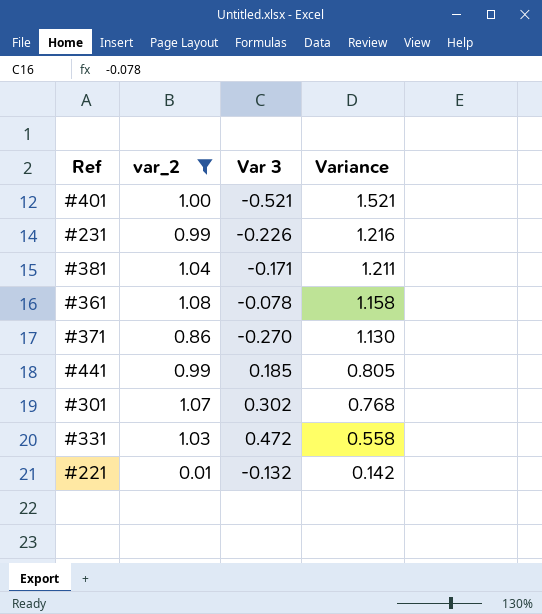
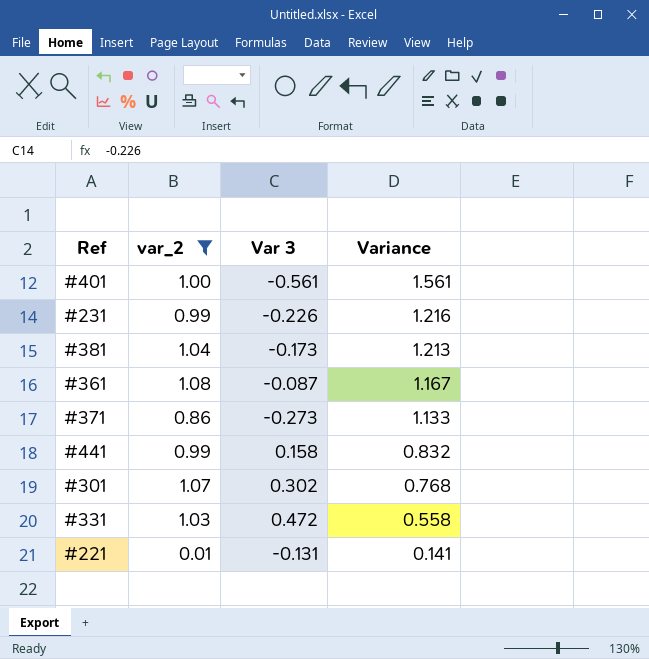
#401 | Var 3: -0.521 -> -0.561
#401 | Variance: 1.521 -> 1.561
#381 | Var 3: -0.171 -> -0.173
#381 | Variance: 1.211 -> 1.213
#361 | Var 3: -0.078 -> -0.087
#361 | Variance: 1.158 -> 1.167
#371 | Var 3: -0.270 -> -0.273
#371 | Variance: 1.130 -> 1.133
#441 | Var 3: 0.185 -> 0.158
#441 | Variance: 0.805 -> 0.832
#221 | Var 3: -0.132 -> -0.131
#221 | Variance: 0.142 -> 0.141

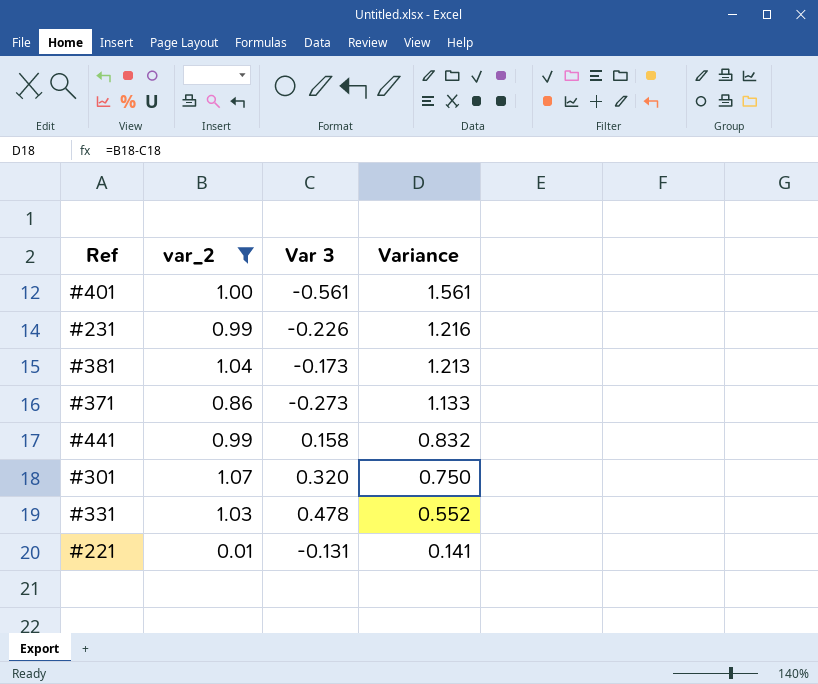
row #361: 1.08 | -0.087 | 1.167 -> none
#301 | Var 3: 0.302 -> 0.320
#301 | Variance: 0.768 -> 0.750
#331 | Var 3: 0.472 -> 0.478
#331 | Variance: 0.558 -> 0.552

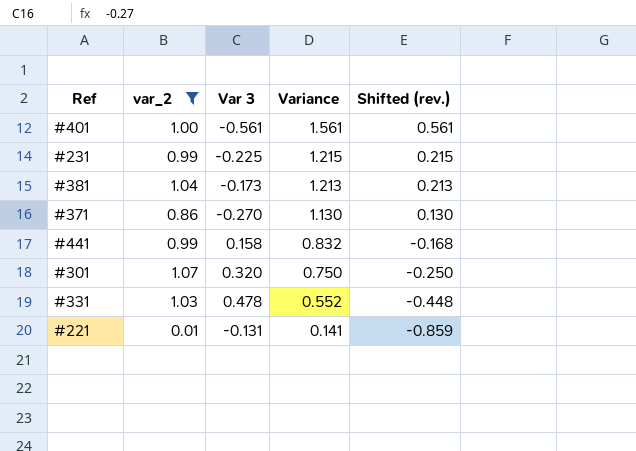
column Shifted (rev.) | formula: none -> [Variance] - 1
#231 | Var 3: -0.226 -> -0.225
#231 | Variance: 1.216 -> 1.215
#371 | Var 3: -0.273 -> -0.270
#371 | Variance: 1.133 -> 1.130

